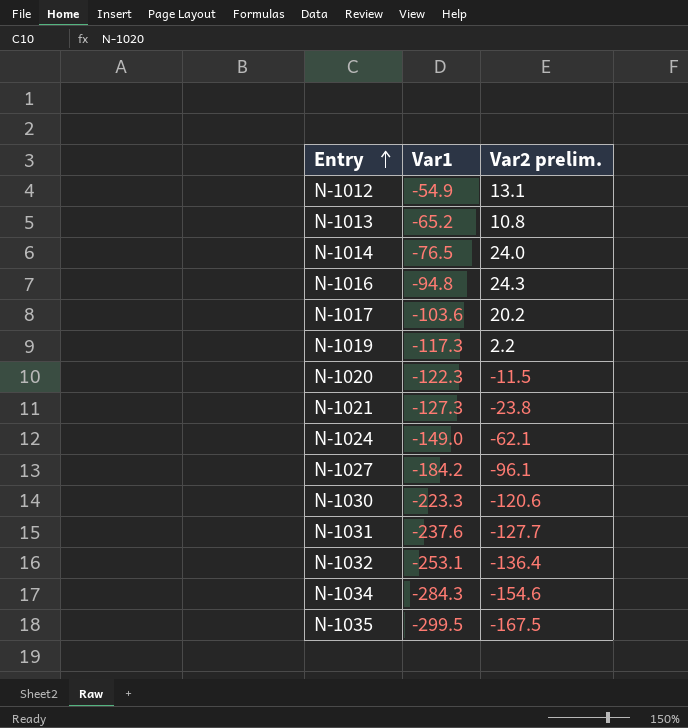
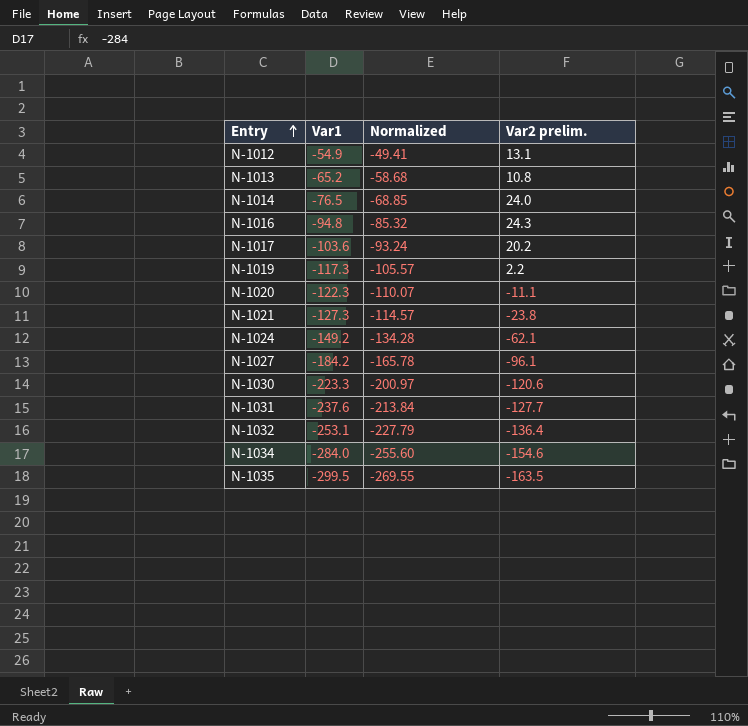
column Normalized | formula: none -> [Var1] * 0.9
N-1020 | Var2 prelim.: -11.5 -> -11.1
N-1024 | Var1: -149.0 -> -149.2
N-1034 | Var1: -284.3 -> -284.0
N-1035 | Var2 prelim.: -167.5 -> -163.5

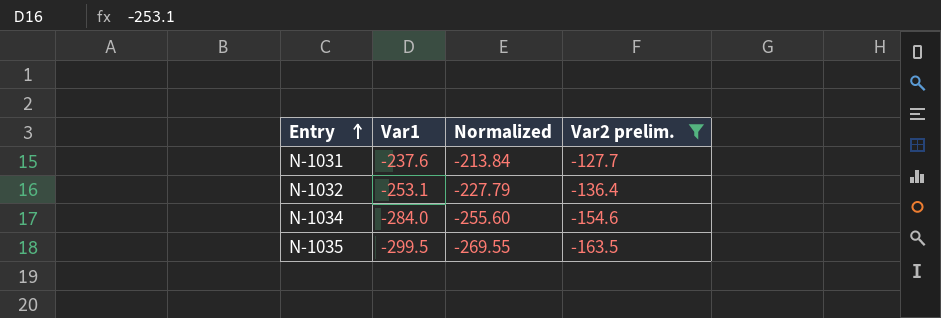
filter: none -> Var2 prelim. <= -127.7

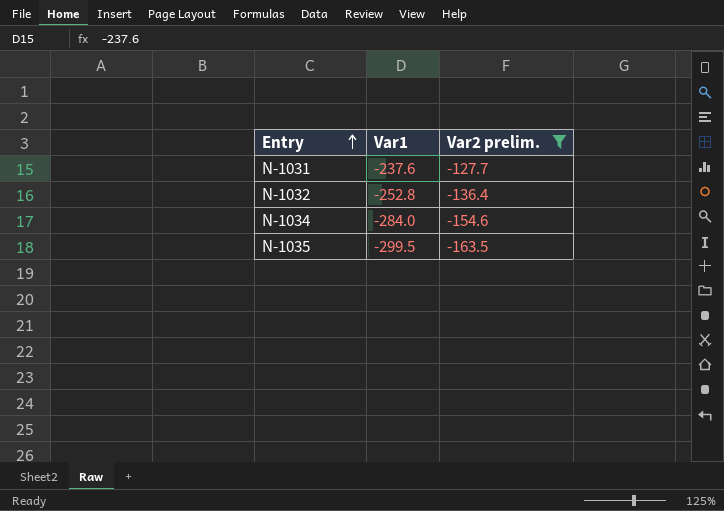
column Normalized | formula: [Var1] * 0.9 -> none
N-1032 | Var1: -253.1 -> -252.8

